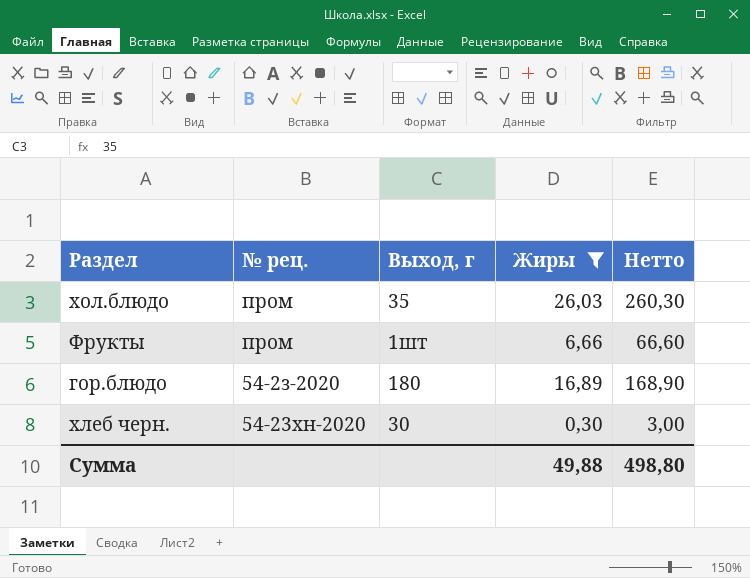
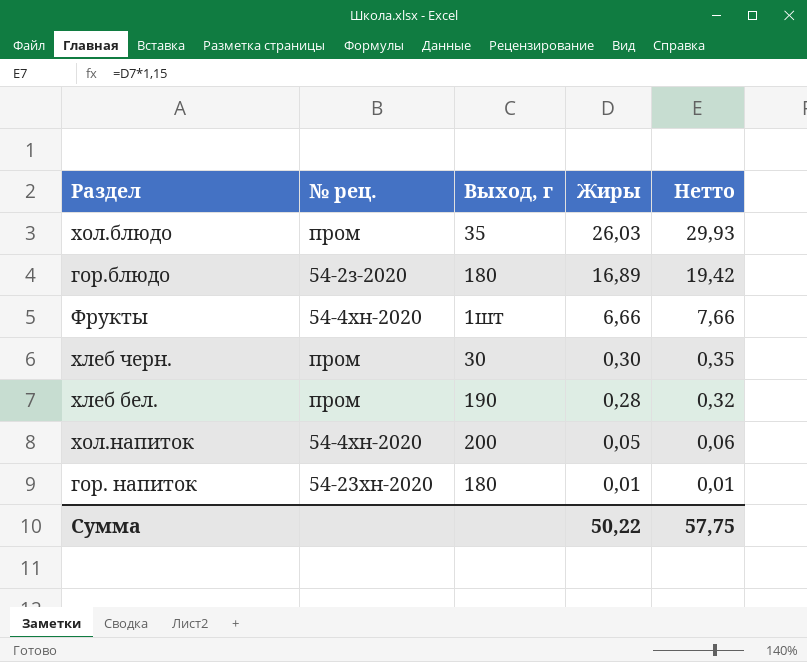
filter: Жиры >= 0,30 -> none
row order: none -> Жиры descending
column Нетто | formula: [Жиры] * 10 -> [Жиры] * 1,15
Фрукты | № рец.: пром -> 54-4хн-2020
хлеб черн. | № рец.: 54-23хн-2020 -> пром
Сумма | Жиры: 49,88 -> 50,22
Сумма | Нетто: 498,80 -> 57,75

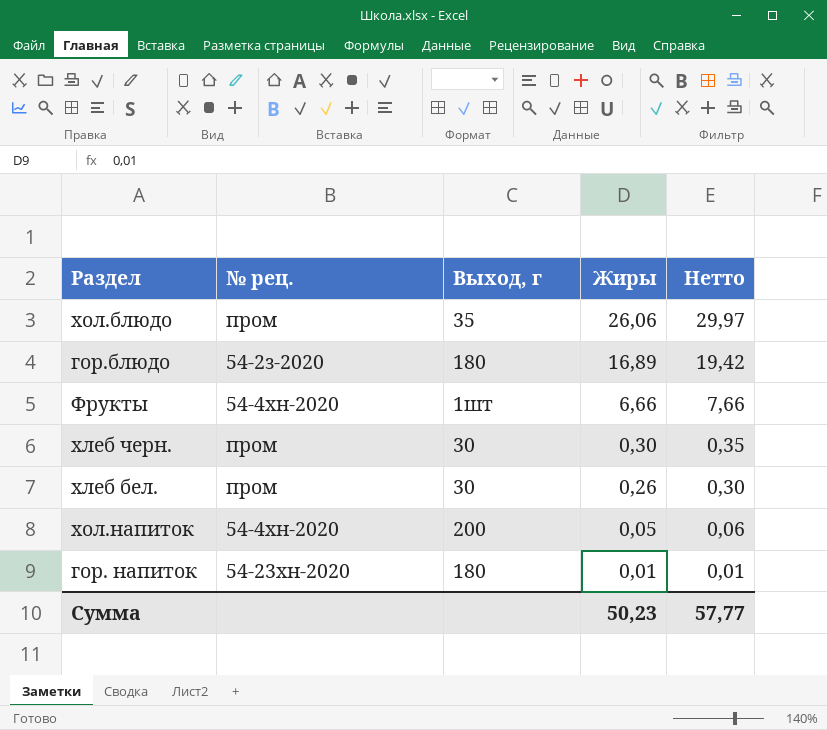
хол.блюдо | Жиры: 26,03 -> 26,06
хол.блюдо | Нетто: 29,93 -> 29,97
хлеб бел. | Выход, г: 190 -> 30
хлеб бел. | Жиры: 0,28 -> 0,26
хлеб бел. | Нетто: 0,32 -> 0,30
Сумма | Жиры: 50,22 -> 50,23
Сумма | Нетто: 57,75 -> 57,77

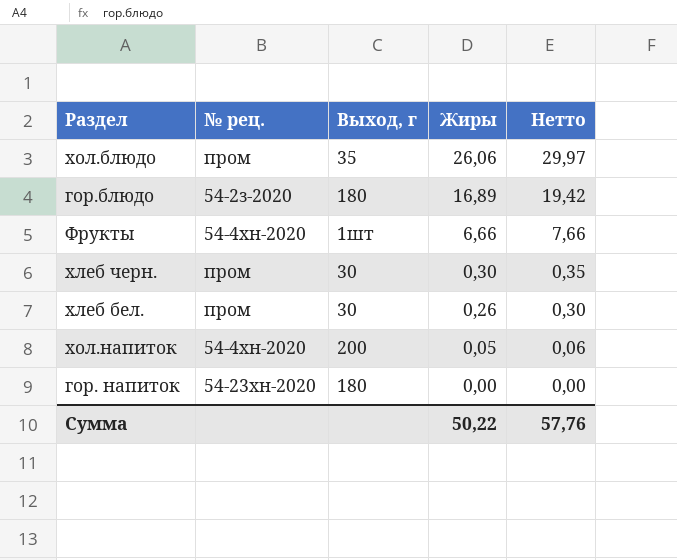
гор. напиток | Жиры: 0,01 -> 0,00
гор. напиток | Нетто: 0,01 -> 0,00
Сумма | Жиры: 50,23 -> 50,22
Сумма | Нетто: 57,77 -> 57,76

